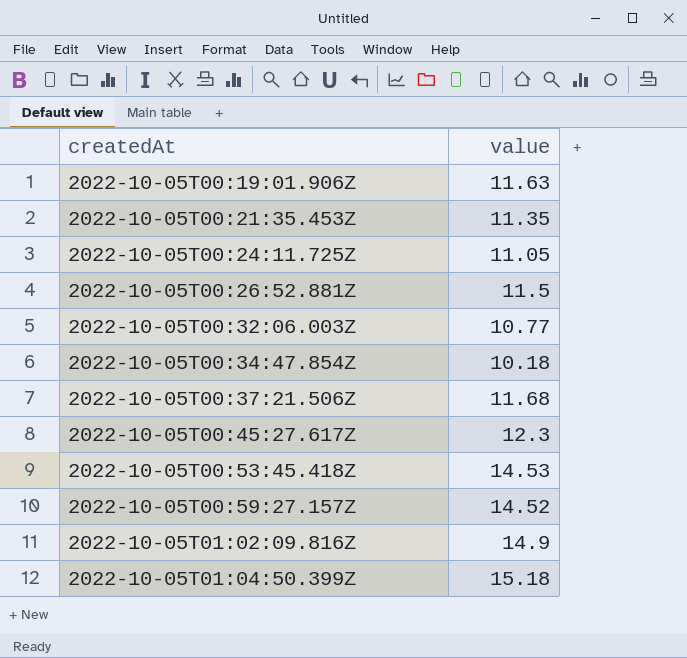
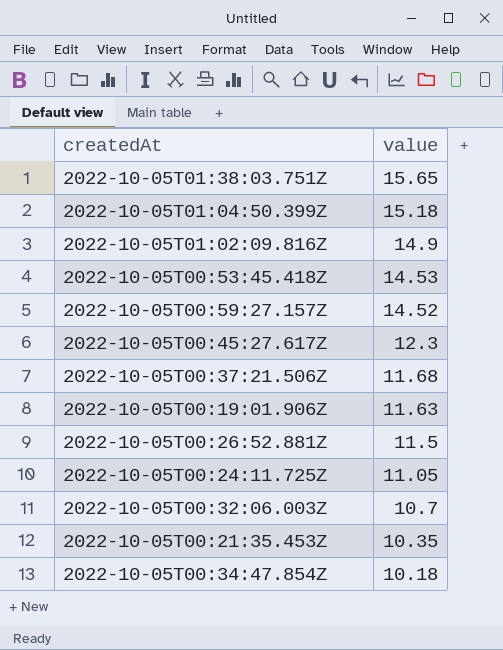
row order: createdAt ascending -> value descending
row 2022-10-05T01:38:03.751Z: none -> 15.65
2022-10-05T00:32:06.003Z | value: 10.77 -> 10.7
2022-10-05T00:21:35.453Z | value: 11.35 -> 10.35

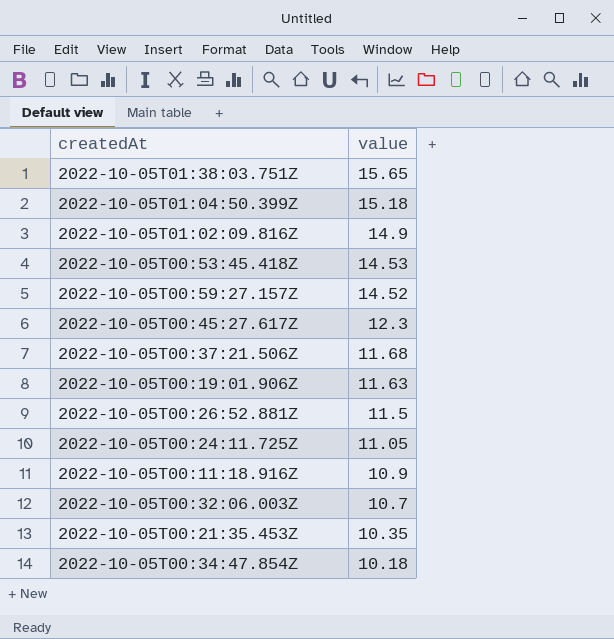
row 2022-10-05T00:11:18.916Z: none -> 10.9

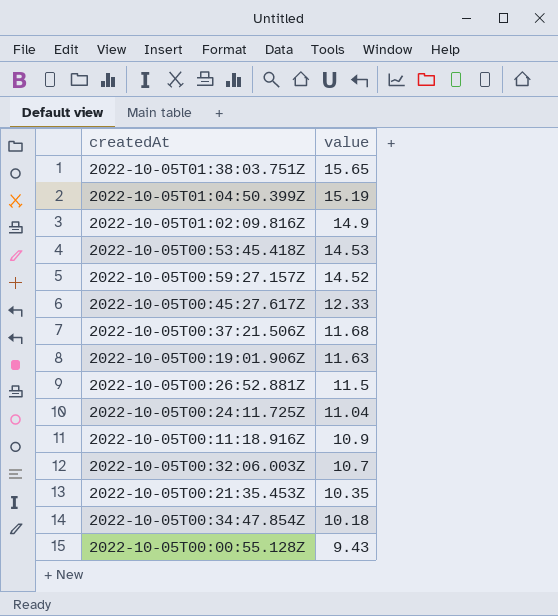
2022-10-05T01:04:50.399Z | value: 15.18 -> 15.19
2022-10-05T00:45:27.617Z | value: 12.3 -> 12.33
2022-10-05T00:24:11.725Z | value: 11.05 -> 11.04
row 2022-10-05T00:00:55.128Z: none -> 9.43

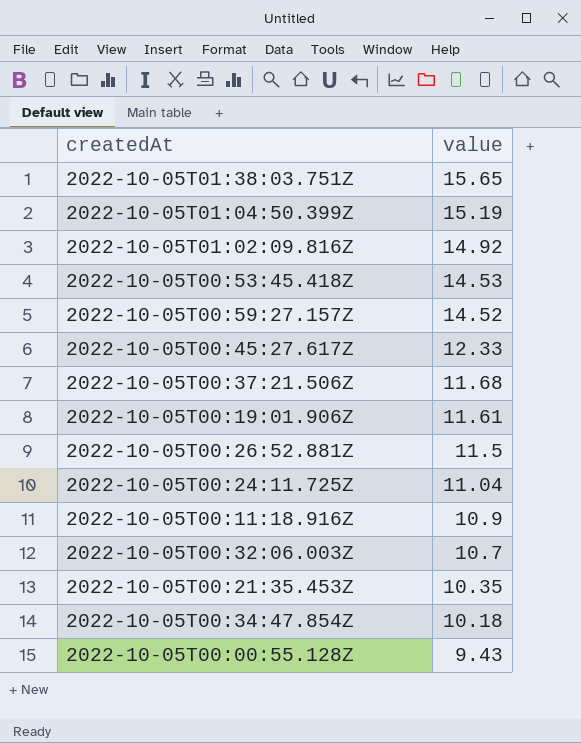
2022-10-05T01:02:09.816Z | value: 14.9 -> 14.92
2022-10-05T00:19:01.906Z | value: 11.63 -> 11.61

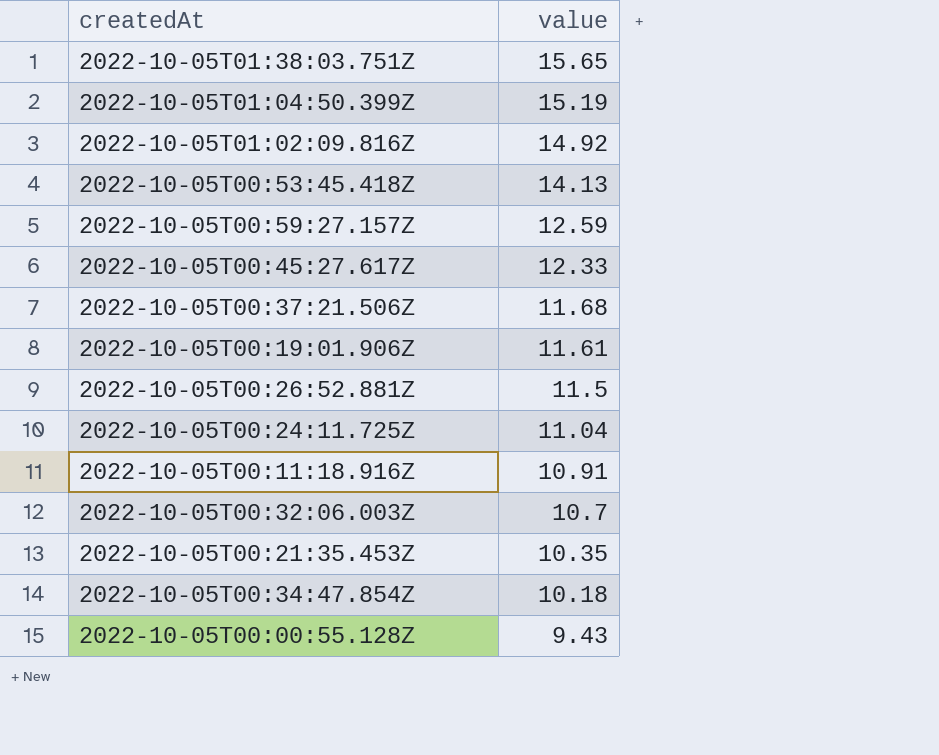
2022-10-05T00:53:45.418Z | value: 14.53 -> 14.13
2022-10-05T00:59:27.157Z | value: 14.52 -> 12.59
2022-10-05T00:11:18.916Z | value: 10.9 -> 10.91

